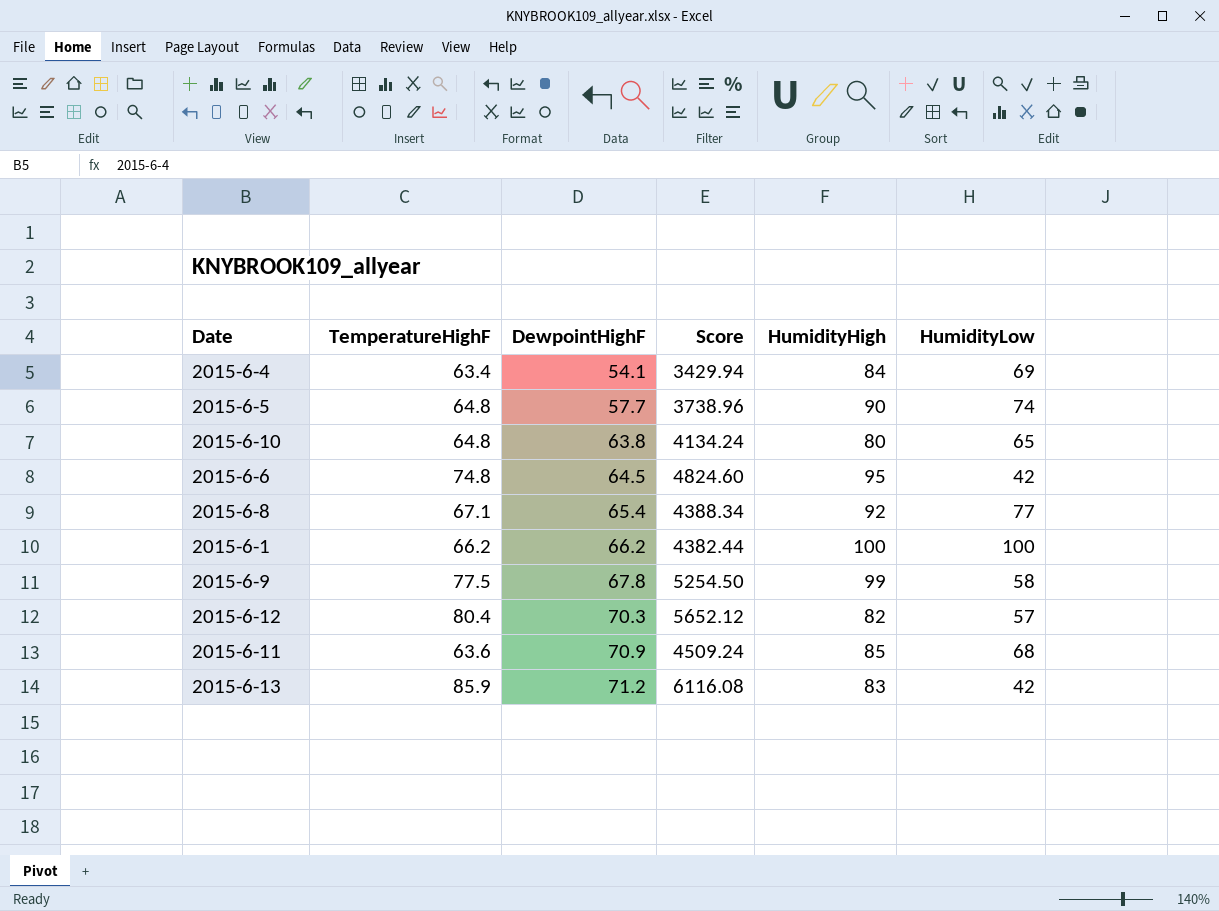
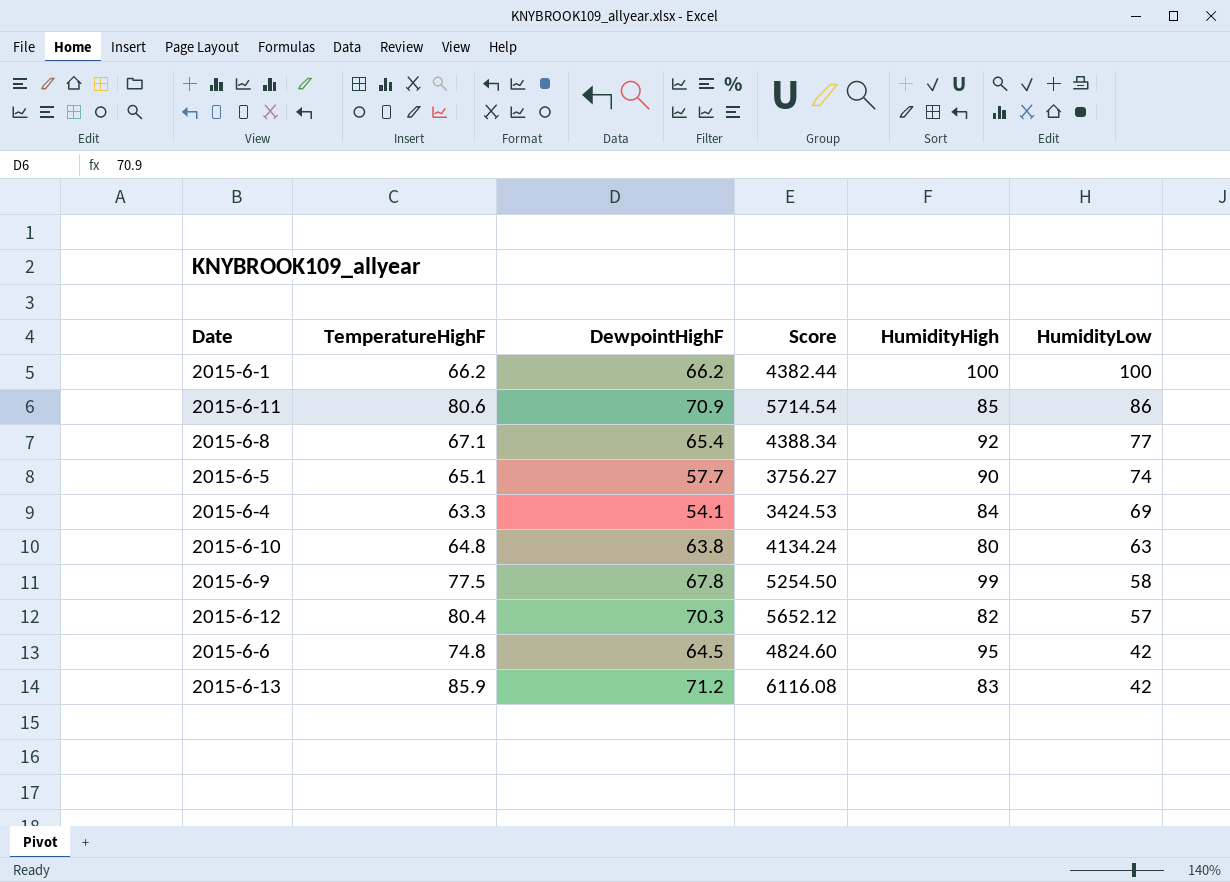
row order: DewpointHighF ascending -> HumidityLow descending
2015-6-11 | TemperatureHighF: 63.6 -> 80.6
2015-6-11 | Score: 4509.24 -> 5714.54
2015-6-11 | HumidityLow: 68 -> 86
2015-6-5 | TemperatureHighF: 64.8 -> 65.1
2015-6-5 | Score: 3738.96 -> 3756.27
2015-6-4 | TemperatureHighF: 63.4 -> 63.3
2015-6-4 | Score: 3429.94 -> 3424.53
2015-6-10 | HumidityLow: 65 -> 63

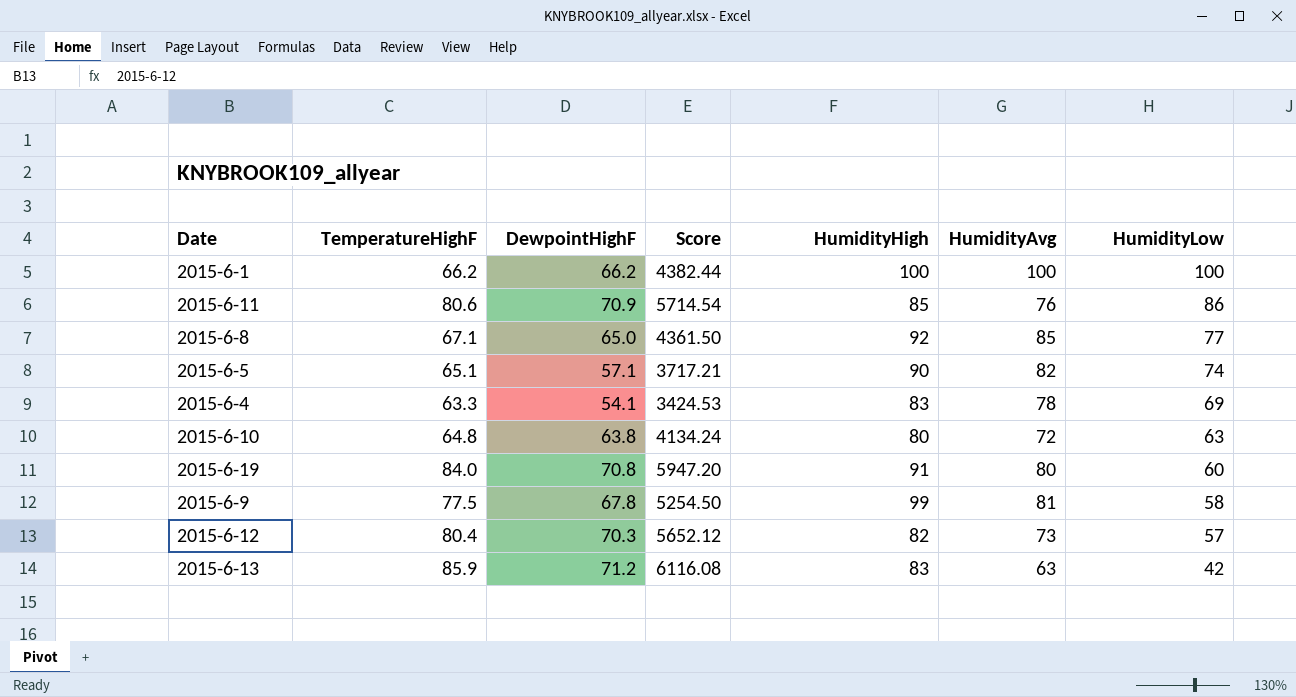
column HumidityAvg | position: none -> 6
row 2015-6-6: 74.8 | 64.5 | 4824.60 | 95 | 42 -> none
2015-6-8 | DewpointHighF: 65.4 -> 65.0
2015-6-8 | Score: 4388.34 -> 4361.50
2015-6-5 | DewpointHighF: 57.7 -> 57.1
2015-6-5 | Score: 3756.27 -> 3717.21
2015-6-4 | HumidityHigh: 84 -> 83
row 2015-6-19: none -> 84.0 | 70.8 | 5947.20 | 91 | 80 | 60

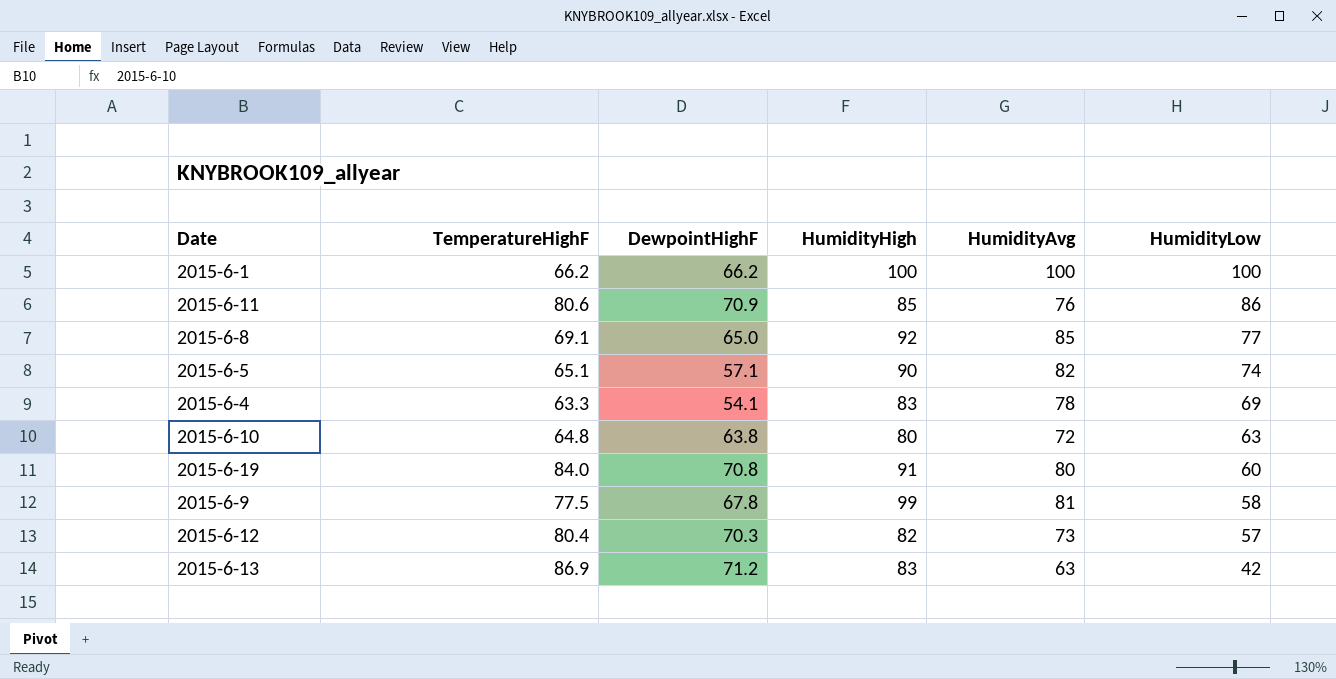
column Score | formula: [TemperatureHighF] * [DewpointHighF] -> none
2015-6-8 | TemperatureHighF: 67.1 -> 69.1
2015-6-13 | TemperatureHighF: 85.9 -> 86.9

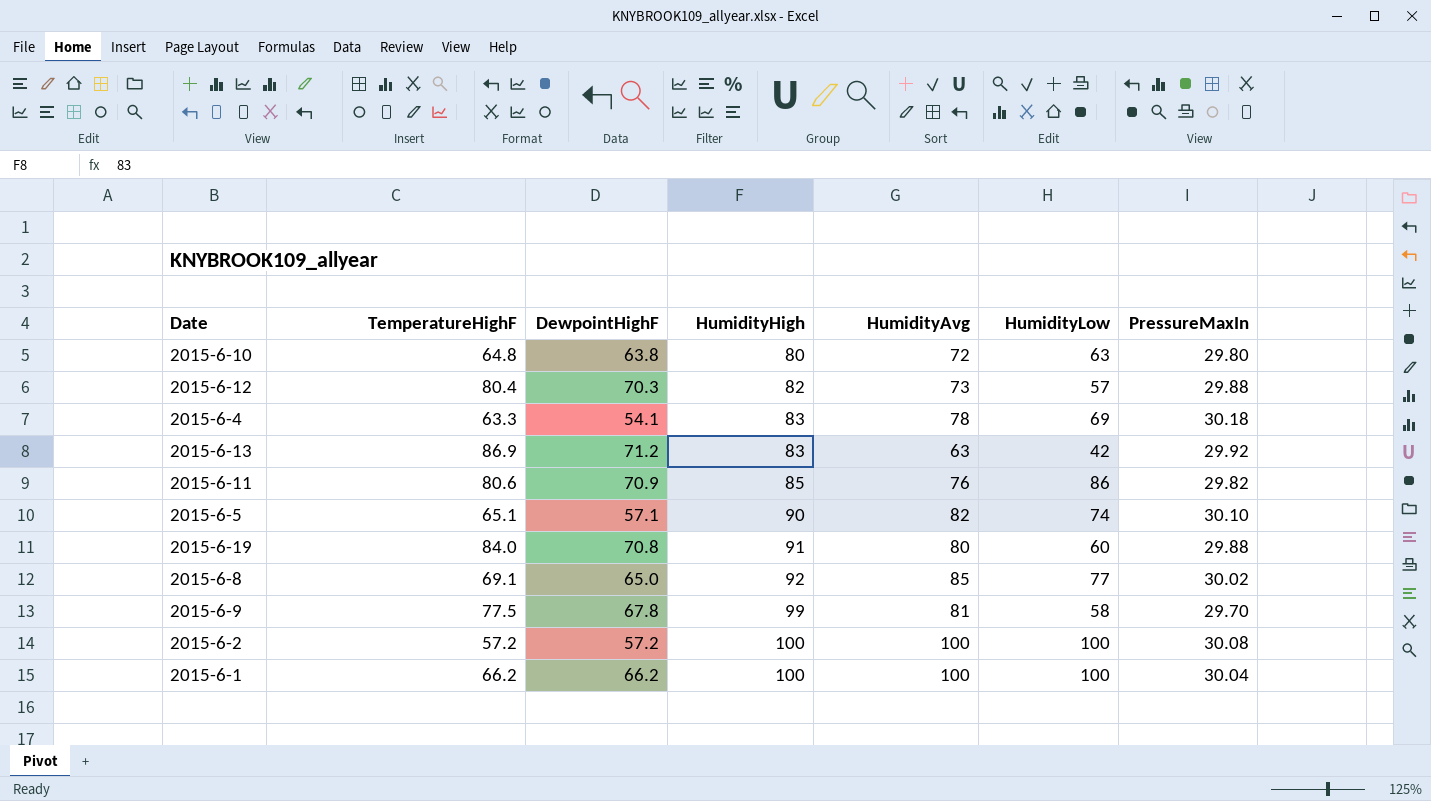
row order: HumidityLow descending -> HumidityHigh ascending
column PressureMaxIn | position: none -> 7
row 2015-6-2: none -> 57.2 | 57.2 | 100 | 100 | 100 | 30.08

